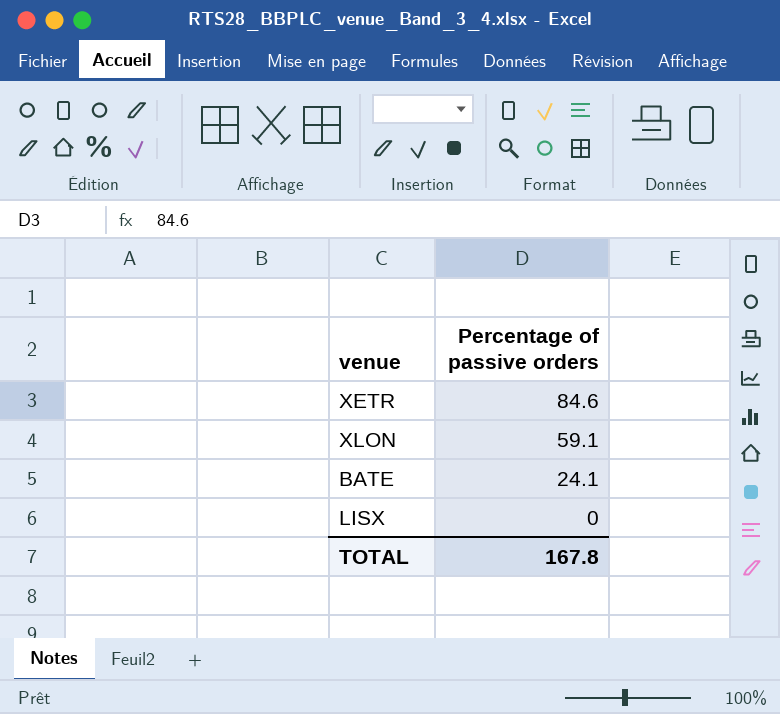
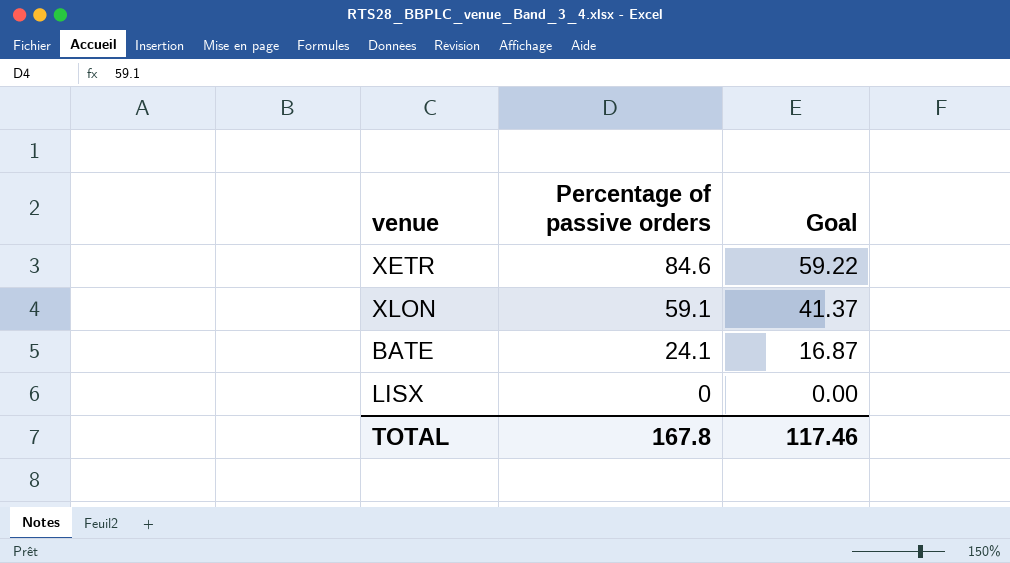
column Goal | formula: none -> [Percentage of passive orders] * 0.7

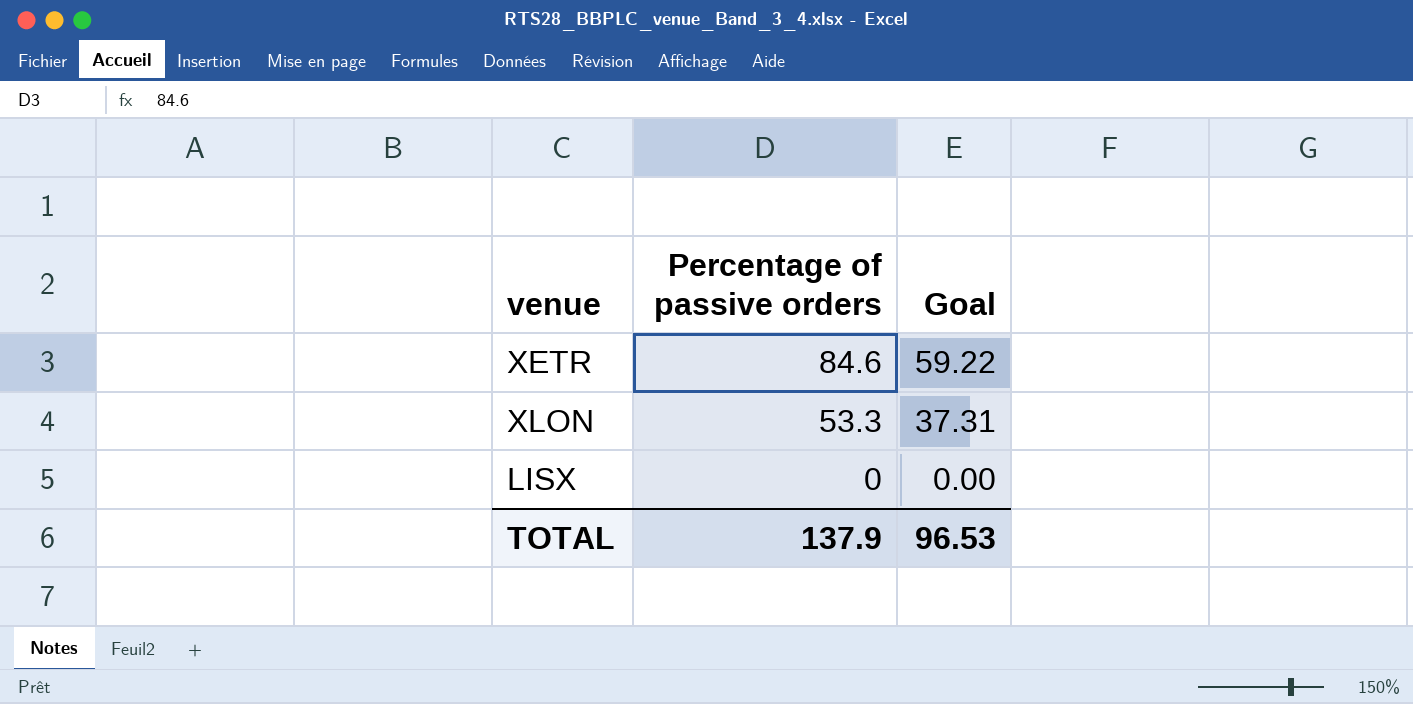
row BATE: 24.1 | 16.87 -> none
XLON | Percentage of passive orders: 59.1 -> 53.3
XLON | Goal: 41.37 -> 37.31
TOTAL | Percentage of passive orders: 167.8 -> 137.9
TOTAL | Goal: 117.46 -> 96.53

